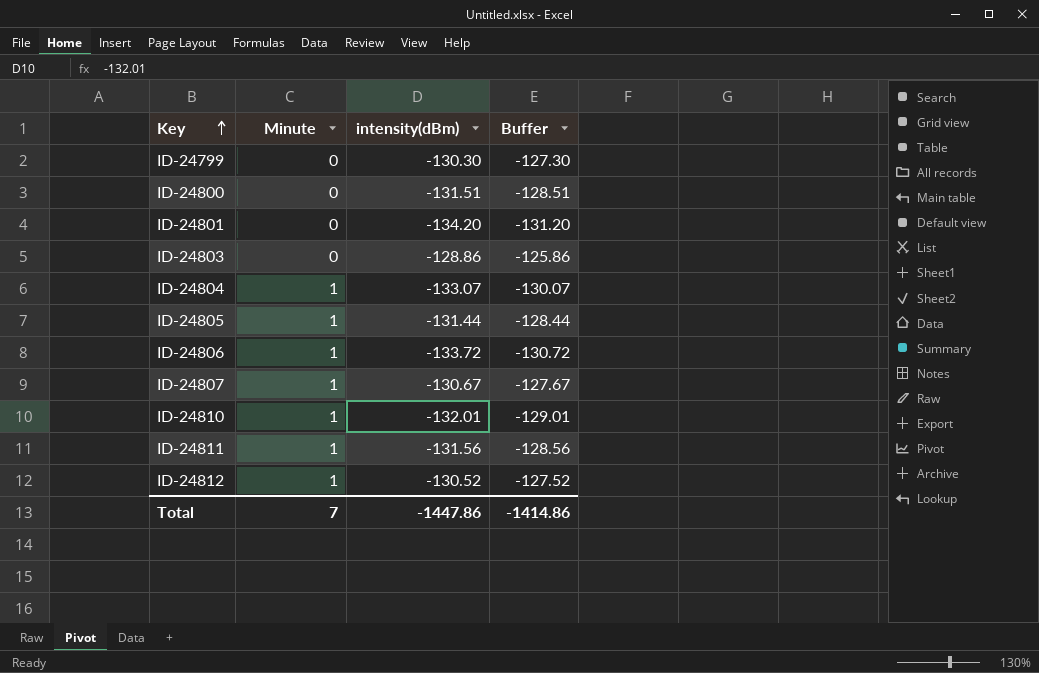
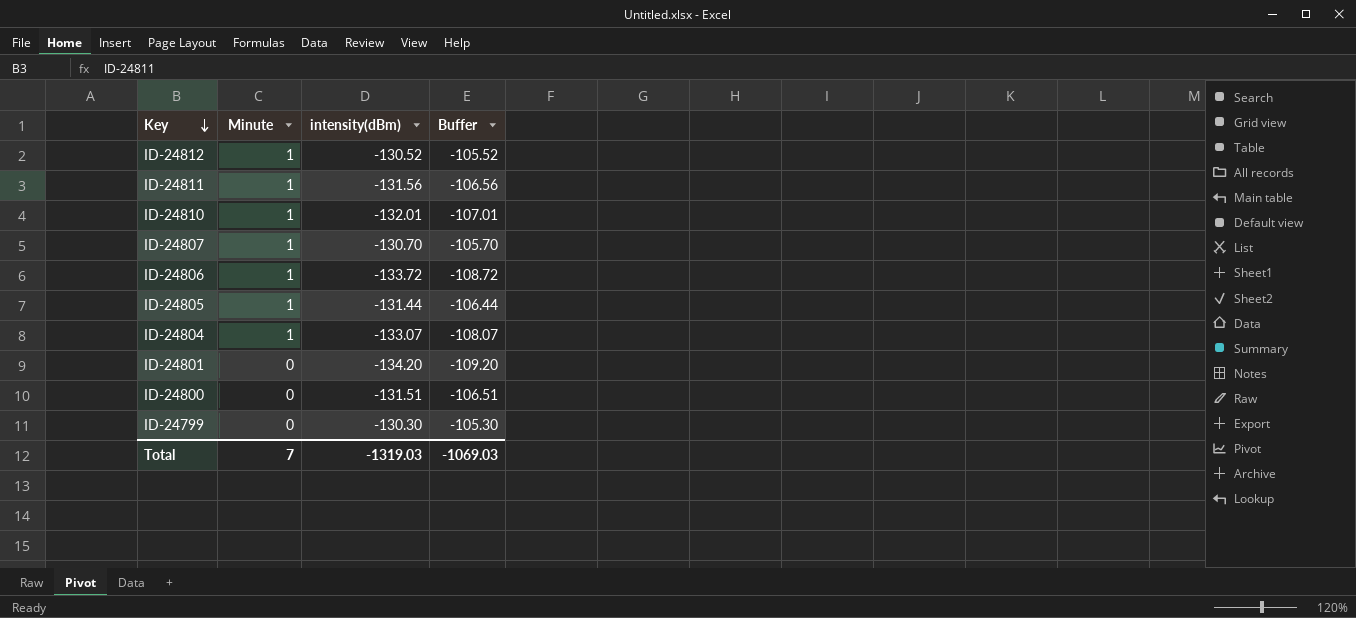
row order: Key ascending -> Key descending
column Buffer | formula: [intensity(dBm)] + 3 -> [intensity(dBm)] + 25
row ID-24803: 0 | -128.86 | -125.86 -> none
ID-24807 | intensity(dBm): -130.67 -> -130.70
Total | intensity(dBm): -1447.86 -> -1319.03
Total | Buffer: -1414.86 -> -1069.03

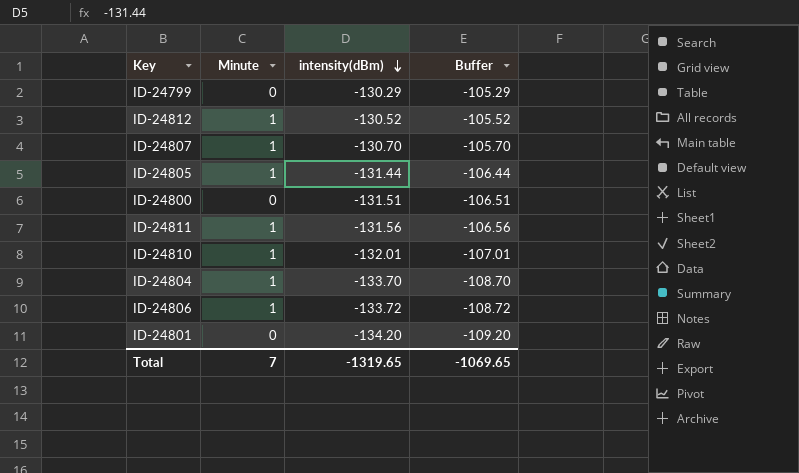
row order: Key descending -> intensity(dBm) descending
ID-24799 | intensity(dBm): -130.30 -> -130.29
ID-24799 | Buffer: -105.30 -> -105.29
ID-24804 | intensity(dBm): -133.07 -> -133.70
ID-24804 | Buffer: -108.07 -> -108.70
Total | intensity(dBm): -1319.03 -> -1319.65
Total | Buffer: -1069.03 -> -1069.65

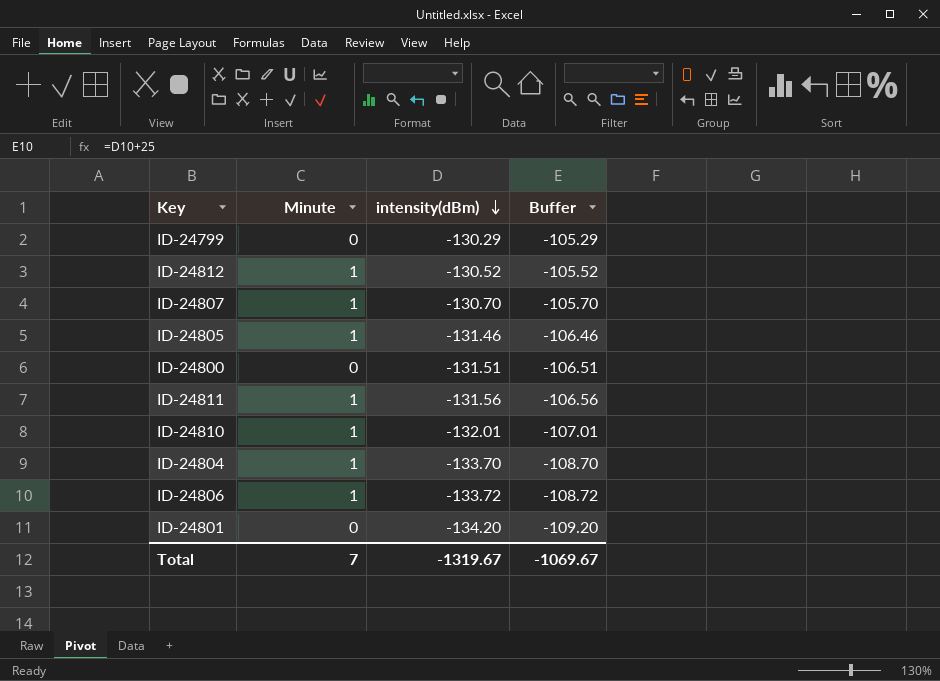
ID-24805 | intensity(dBm): -131.44 -> -131.46
ID-24805 | Buffer: -106.44 -> -106.46
Total | intensity(dBm): -1319.65 -> -1319.67
Total | Buffer: -1069.65 -> -1069.67

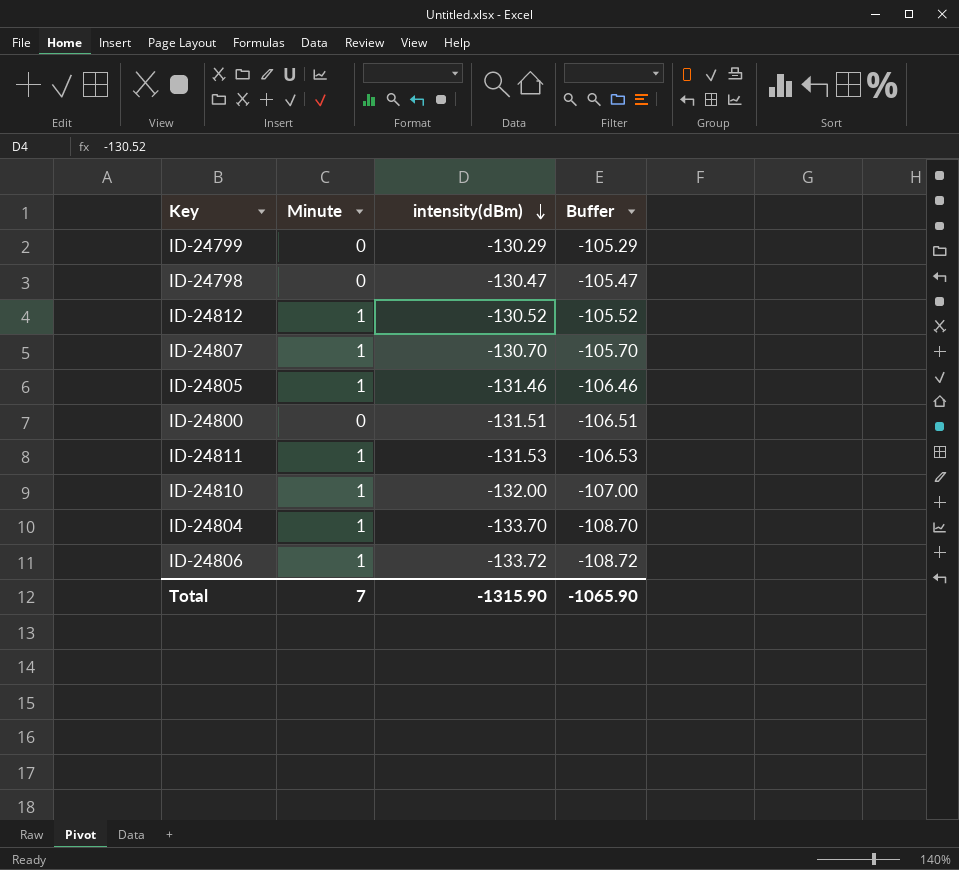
row ID-24801: 0 | -134.20 | -109.20 -> none
row ID-24798: none -> 0 | -130.47 | -105.47
ID-24811 | intensity(dBm): -131.56 -> -131.53
ID-24811 | Buffer: -106.56 -> -106.53
ID-24810 | intensity(dBm): -132.01 -> -132.00
ID-24810 | Buffer: -107.01 -> -107.00
Total | intensity(dBm): -1319.67 -> -1315.90
Total | Buffer: -1069.67 -> -1065.90

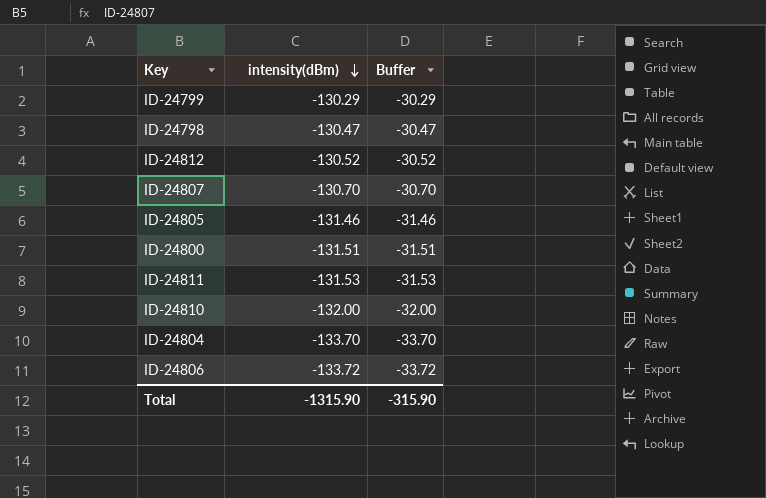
column Minute | position: 2 -> none
column Buffer | formula: [intensity(dBm)] + 25 -> [intensity(dBm)] + 100
Total | Buffer: -1065.90 -> -315.90

